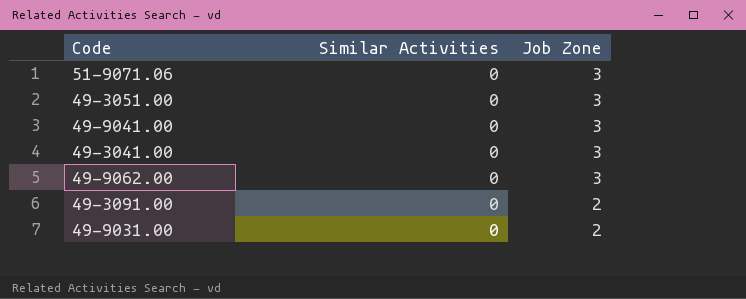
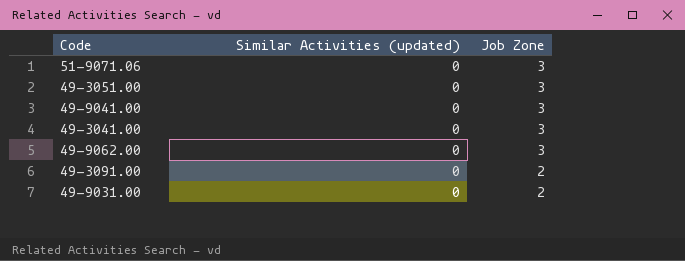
column name: Similar Activities -> Similar Activities (updated)

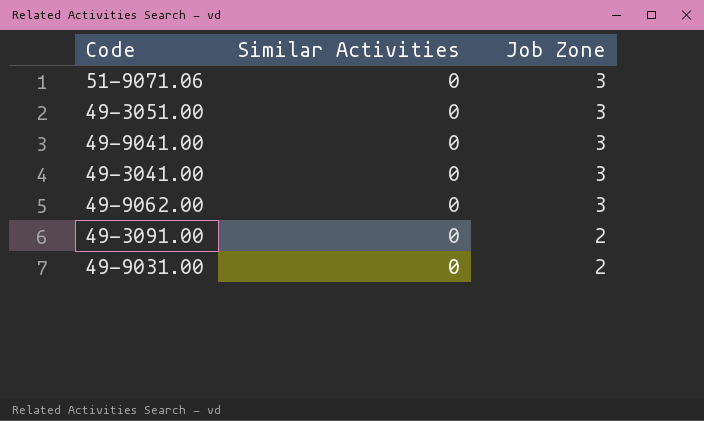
column name: Similar Activities (updated) -> Similar Activities

